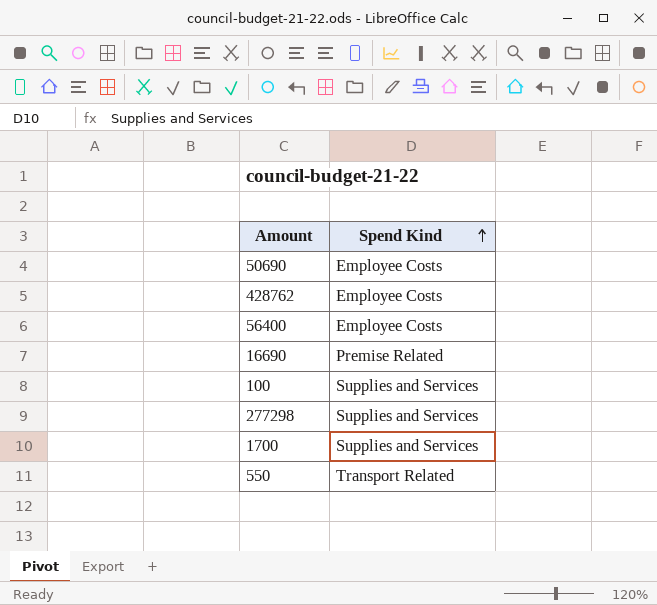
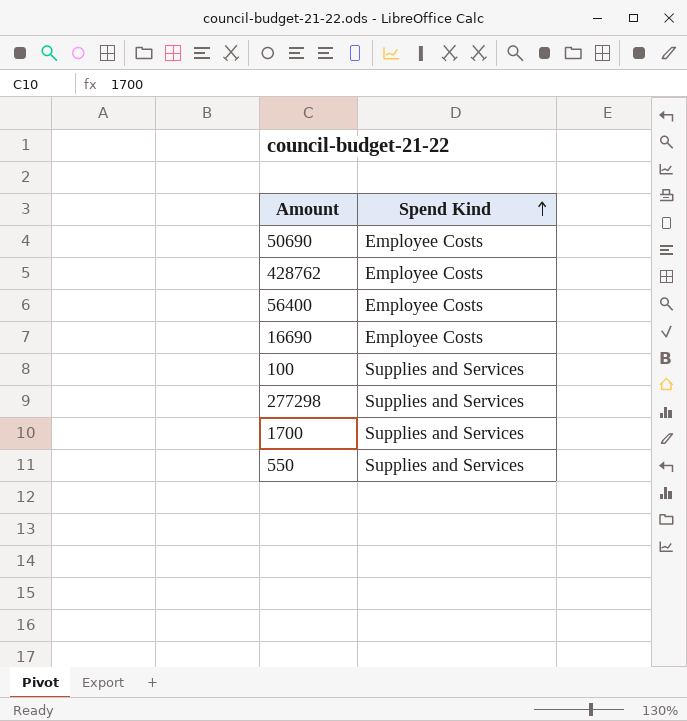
16690 | Spend Kind: Premise Related -> Employee Costs
550 | Spend Kind: Transport Related -> Supplies and Services

